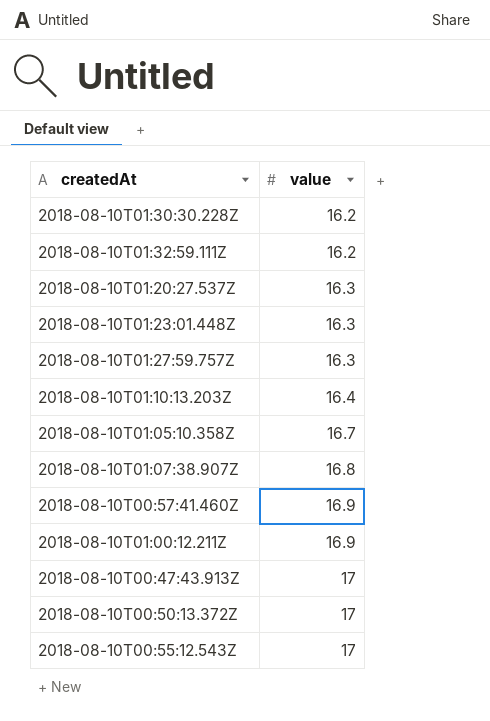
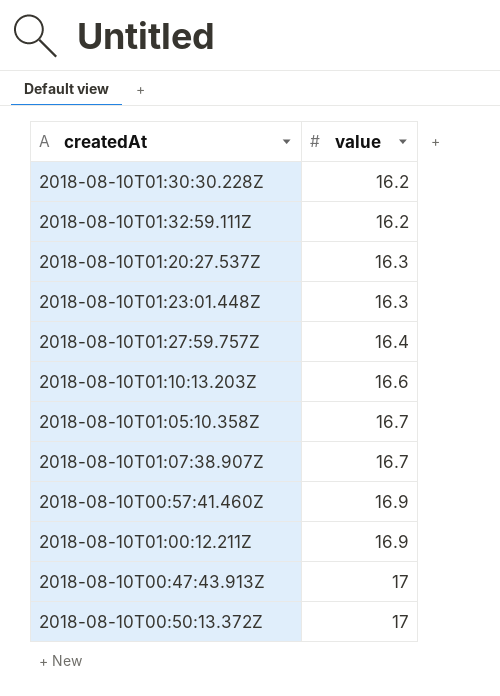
row 2018-08-10T00:55:12.543Z: 17 -> none
2018-08-10T01:27:59.757Z | value: 16.3 -> 16.4
2018-08-10T01:10:13.203Z | value: 16.4 -> 16.6
2018-08-10T01:07:38.907Z | value: 16.8 -> 16.7

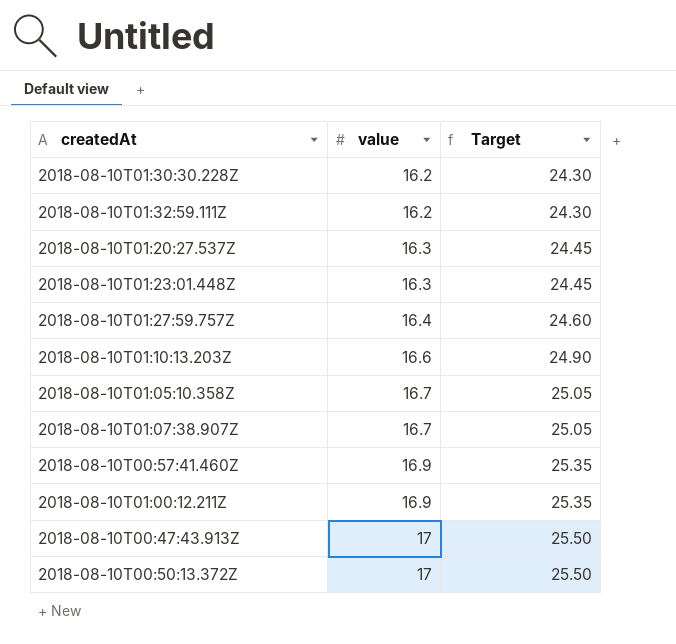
column Target | formula: none -> [value] * 1.5

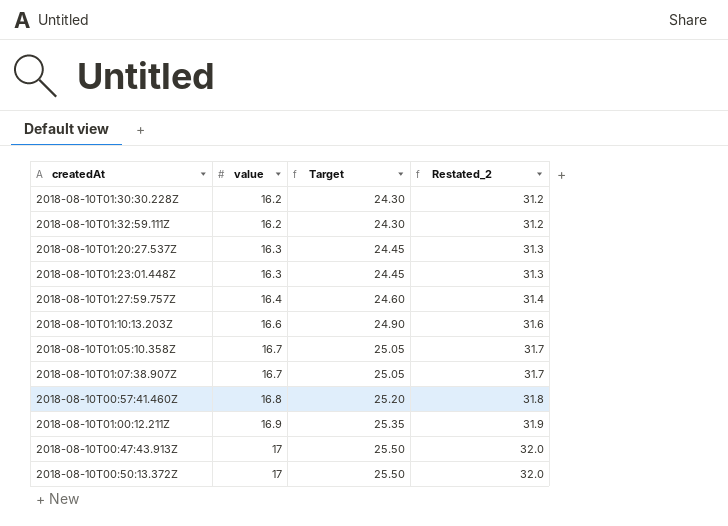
column Restated_2 | formula: none -> [value] + 15
2018-08-10T00:57:41.460Z | value: 16.9 -> 16.8
2018-08-10T00:57:41.460Z | Target: 25.35 -> 25.20

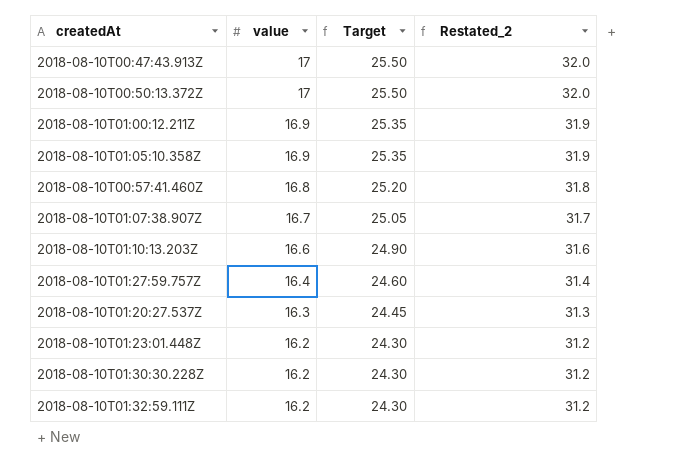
row order: value ascending -> value descending
2018-08-10T01:05:10.358Z | value: 16.7 -> 16.9
2018-08-10T01:05:10.358Z | Target: 25.05 -> 25.35
2018-08-10T01:05:10.358Z | Restated_2: 31.7 -> 31.9
2018-08-10T01:23:01.448Z | value: 16.3 -> 16.2
2018-08-10T01:23:01.448Z | Target: 24.45 -> 24.30
2018-08-10T01:23:01.448Z | Restated_2: 31.3 -> 31.2

